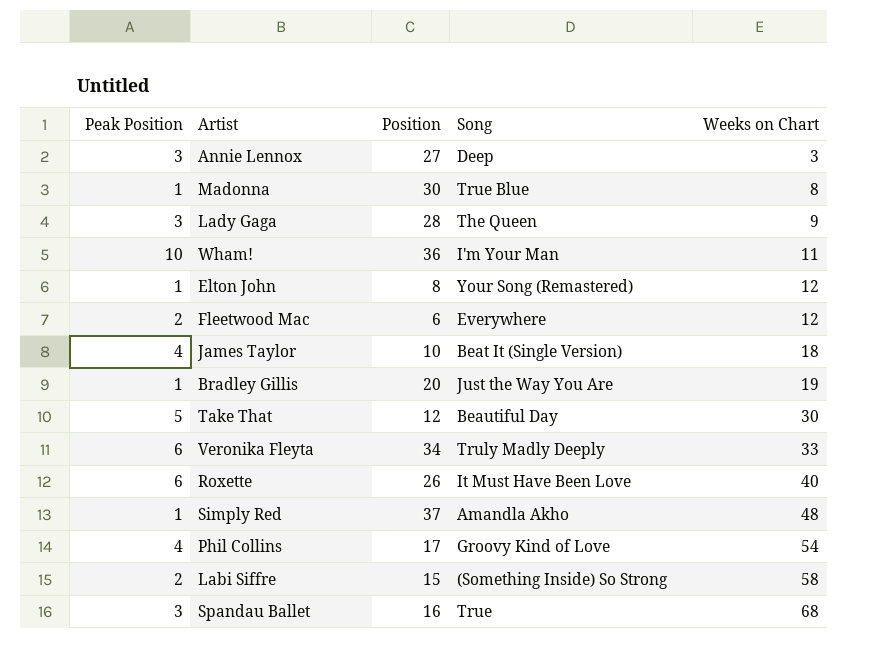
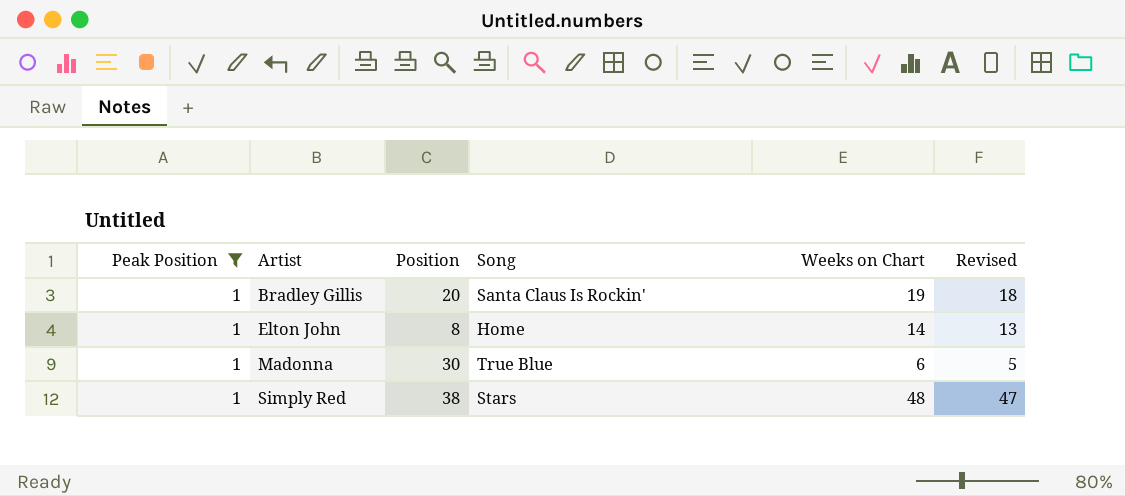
filter: none -> Peak Position = 1
row order: Weeks on Chart ascending -> Artist ascending
column Revised | formula: none -> [Weeks on Chart] - 1
Bradley Gillis | Song: Just the Way You Are -> Santa Claus Is Rockin'
Elton John | Song: Your Song (Remastered) -> Home
Elton John | Weeks on Chart: 12 -> 14
Madonna | Weeks on Chart: 8 -> 6
Simply Red | Position: 37 -> 38
Simply Red | Song: Amandla Akho -> Stars

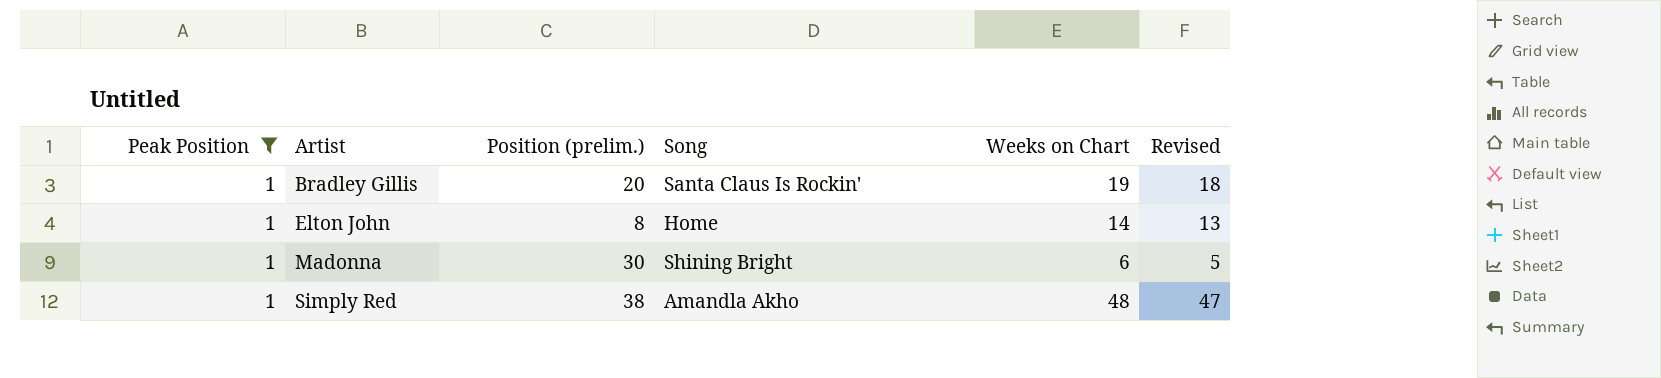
column name: Position -> Position (prelim.)
Madonna | Song: True Blue -> Shining Bright
Simply Red | Song: Stars -> Amandla Akho

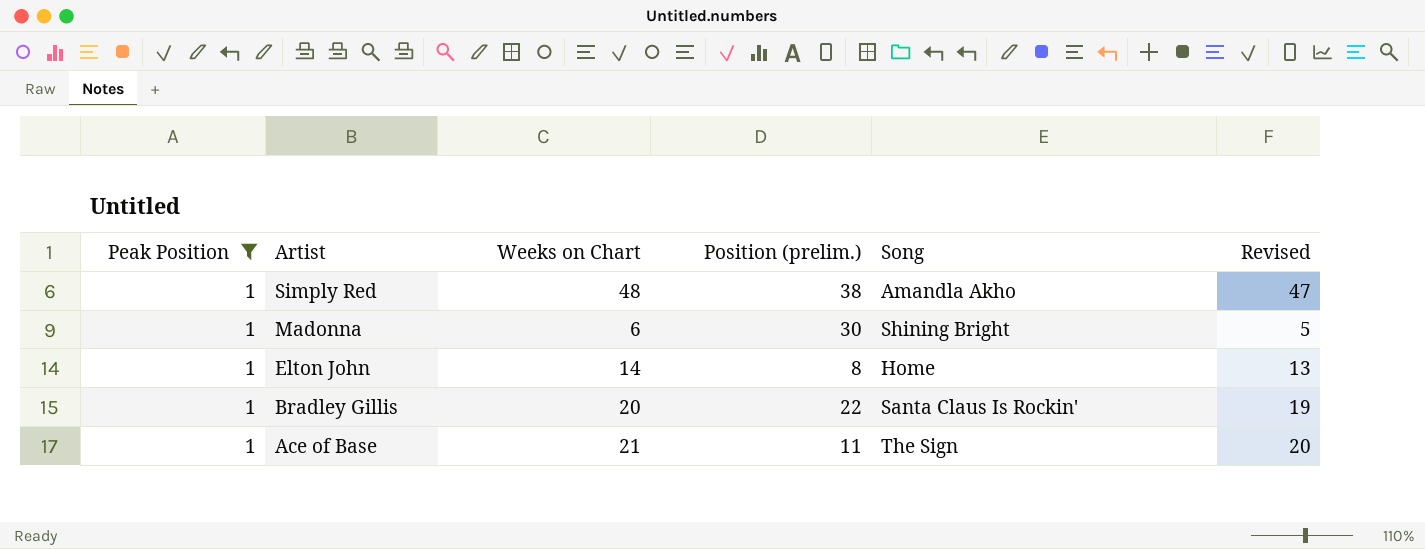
row order: Artist ascending -> Artist descending
column Weeks on Chart | position: 5 -> 3
Bradley Gillis | Weeks on Chart: 19 -> 20
Bradley Gillis | Position (prelim.): 20 -> 22
Bradley Gillis | Revised: 18 -> 19
row Ace of Base: none -> 1 | 21 | 11 | The Sign | 20

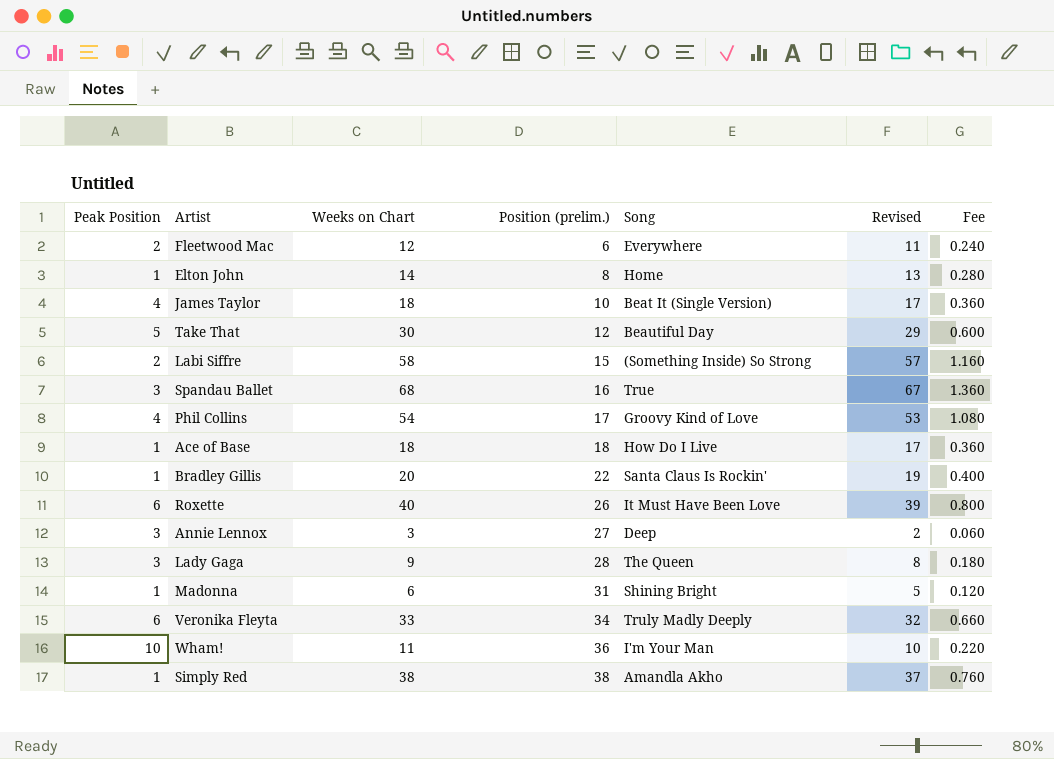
filter: Peak Position = 1 -> none
row order: Artist descending -> Position (prelim.) ascending
column Fee | formula: none -> [Weeks on Chart] * 0.02
Ace of Base | Weeks on Chart: 21 -> 18
Ace of Base | Position (prelim.): 11 -> 18
Ace of Base | Song: The Sign -> How Do I Live
Ace of Base | Revised: 20 -> 17
Madonna | Position (prelim.): 30 -> 31
Simply Red | Weeks on Chart: 48 -> 38
Simply Red | Revised: 47 -> 37

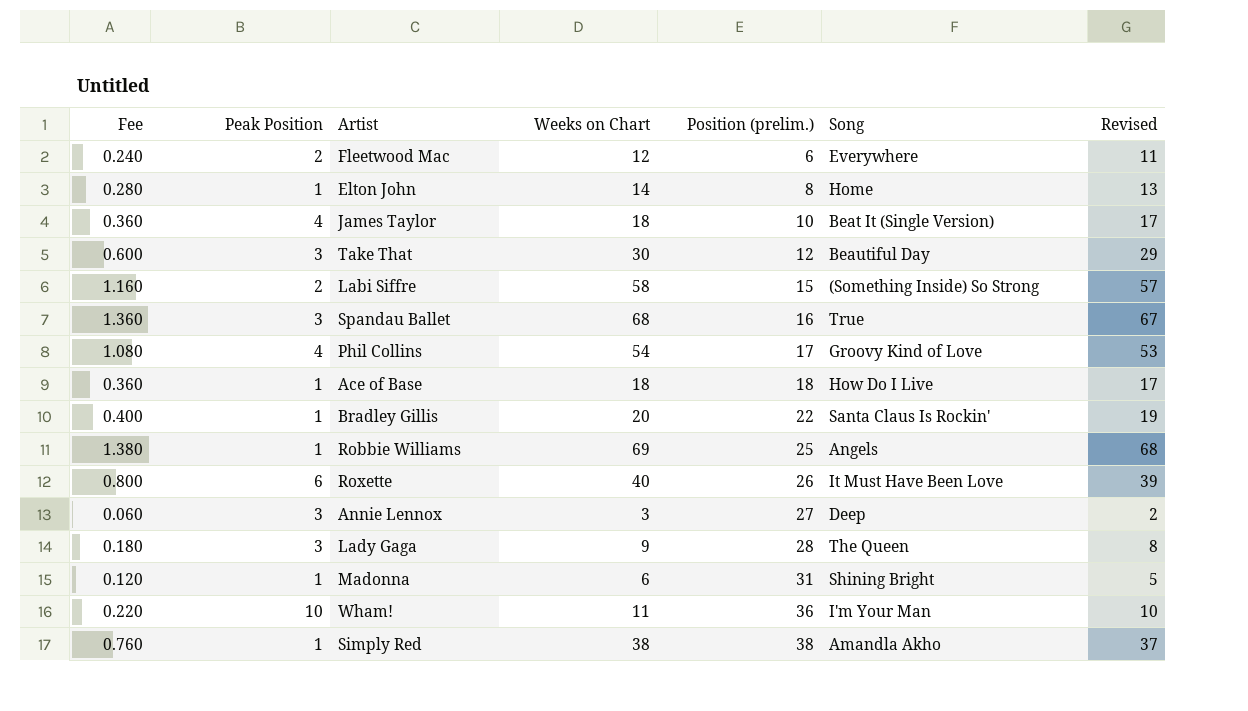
column Fee | position: 7 -> 1
row Veronika Fleyta: 6 | 33 | 34 | Truly Madly Deeply | 32 | 0.660 -> none
Take That | Peak Position: 5 -> 3
row Robbie Williams: none -> 1.380 | 1 | 69 | 25 | Angels | 68

